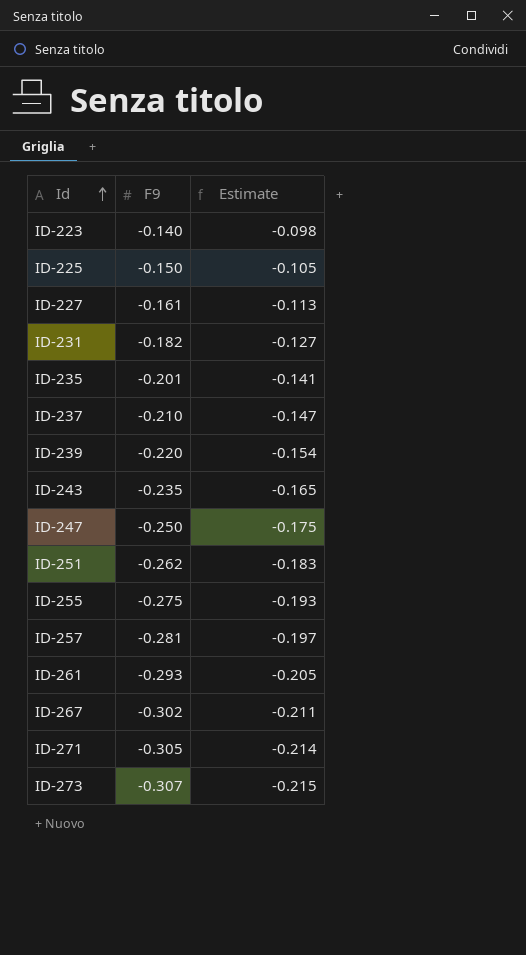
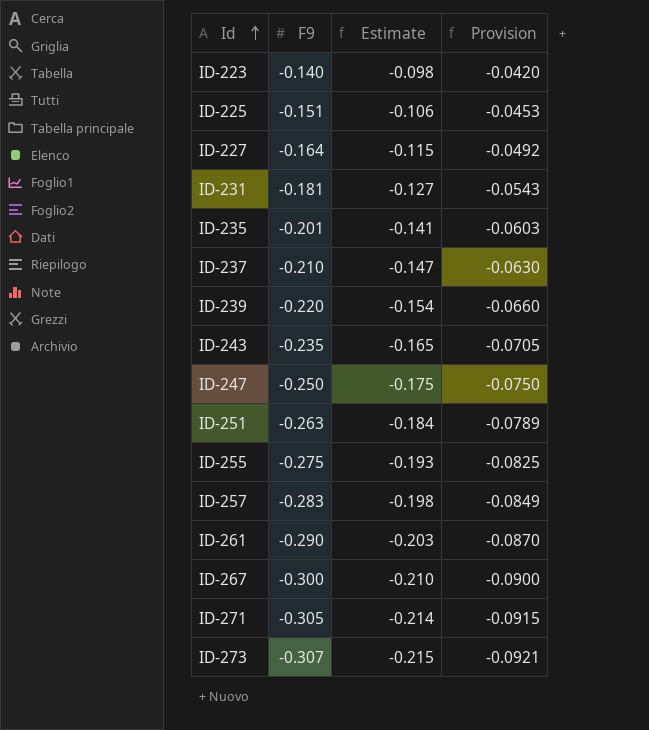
column Provision | formula: none -> [F9] * 0.3
ID-225 | F9: -0.150 -> -0.151
ID-225 | Estimate: -0.105 -> -0.106
ID-227 | F9: -0.161 -> -0.164
ID-227 | Estimate: -0.113 -> -0.115
ID-231 | F9: -0.182 -> -0.181
ID-251 | F9: -0.262 -> -0.263
ID-251 | Estimate: -0.183 -> -0.184
ID-257 | F9: -0.281 -> -0.283
ID-257 | Estimate: -0.197 -> -0.198
ID-261 | F9: -0.293 -> -0.290
ID-261 | Estimate: -0.205 -> -0.203
ID-267 | F9: -0.302 -> -0.300
ID-267 | Estimate: -0.211 -> -0.210

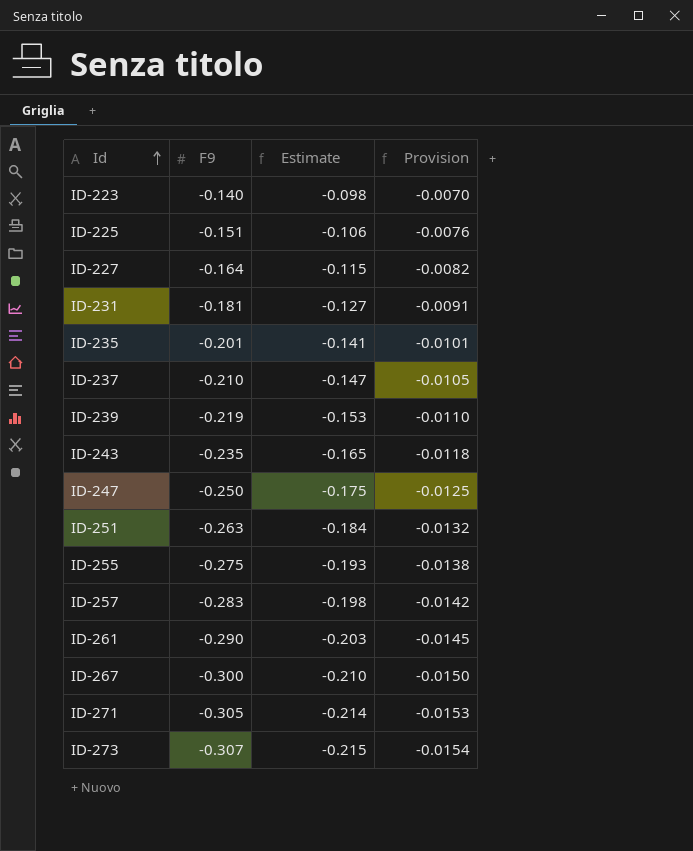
column Provision | formula: [F9] * 0.3 -> [F9] * 0.05
ID-239 | F9: -0.220 -> -0.219
ID-239 | Estimate: -0.154 -> -0.153

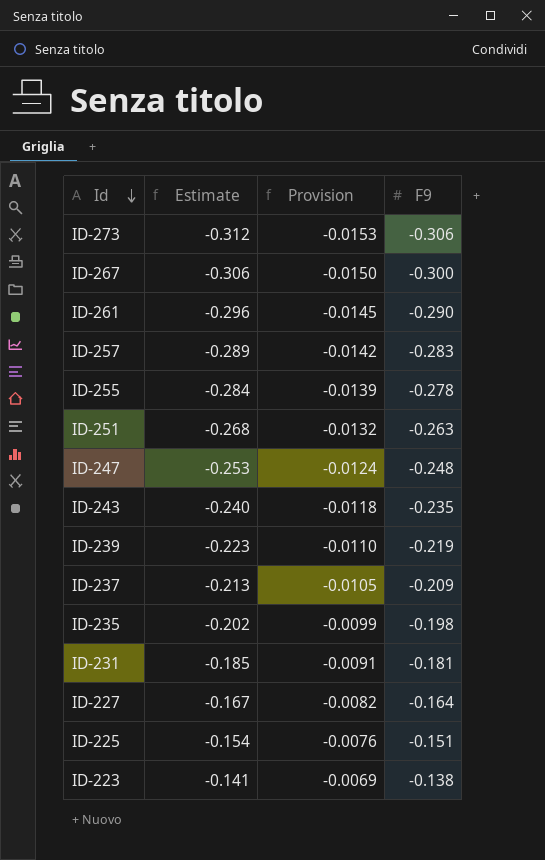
row order: Id ascending -> Id descending
column Estimate | formula: [F9] * 0.7 -> [F9] * 1.02
column F9 | position: 2 -> 4
row ID-271: -0.305 | -0.214 | -0.0153 -> none
ID-273 | Provision: -0.0154 -> -0.0153
ID-273 | F9: -0.307 -> -0.306
ID-255 | Provision: -0.0138 -> -0.0139
ID-255 | F9: -0.275 -> -0.278
ID-247 | Provision: -0.0125 -> -0.0124
ID-247 | F9: -0.250 -> -0.248
ID-237 | F9: -0.210 -> -0.209
ID-235 | Provision: -0.0101 -> -0.0099
ID-235 | F9: -0.201 -> -0.198
ID-223 | Provision: -0.0070 -> -0.0069
ID-223 | F9: -0.140 -> -0.138

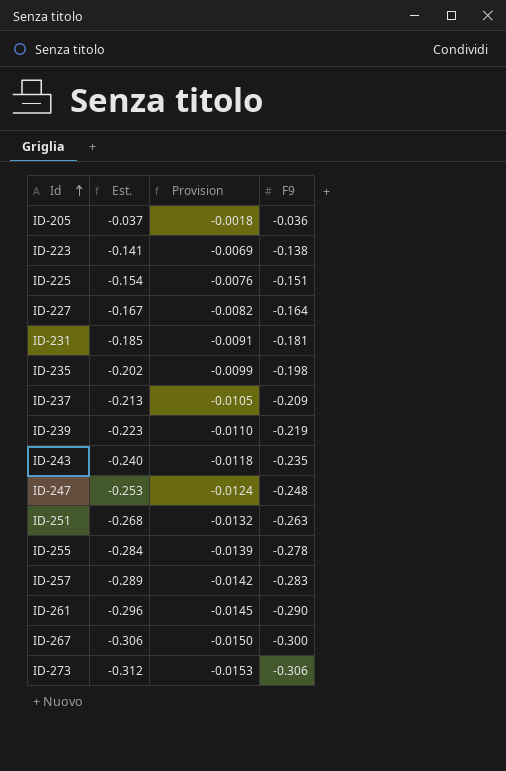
row order: Id descending -> Id ascending
column name: Estimate -> Est.
row ID-205: none -> -0.037 | -0.0018 | -0.036

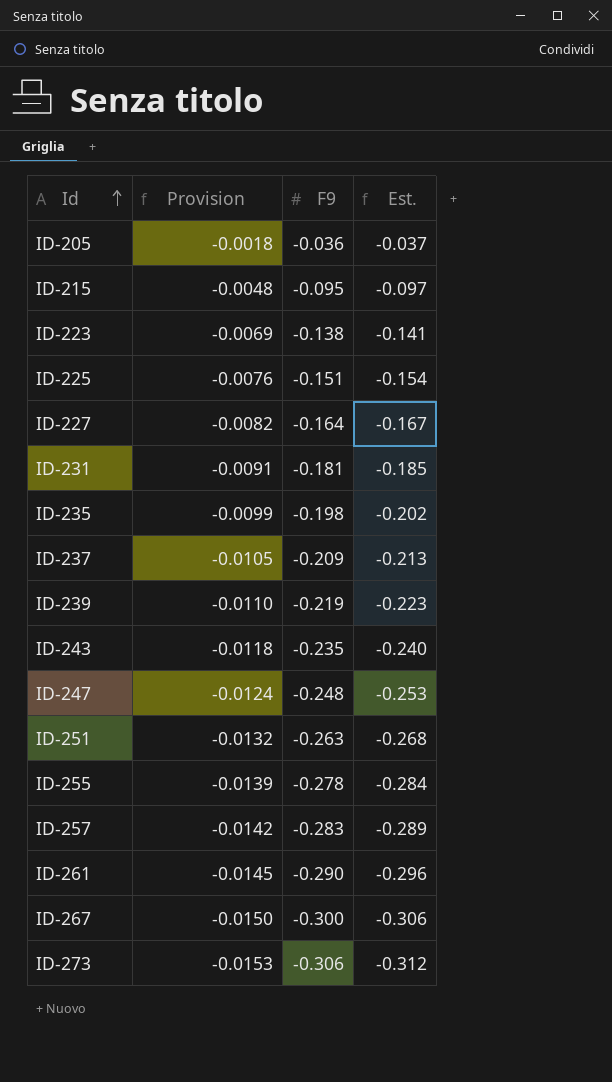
column Est. | position: 2 -> 4
row ID-215: none -> -0.0048 | -0.095 | -0.097

